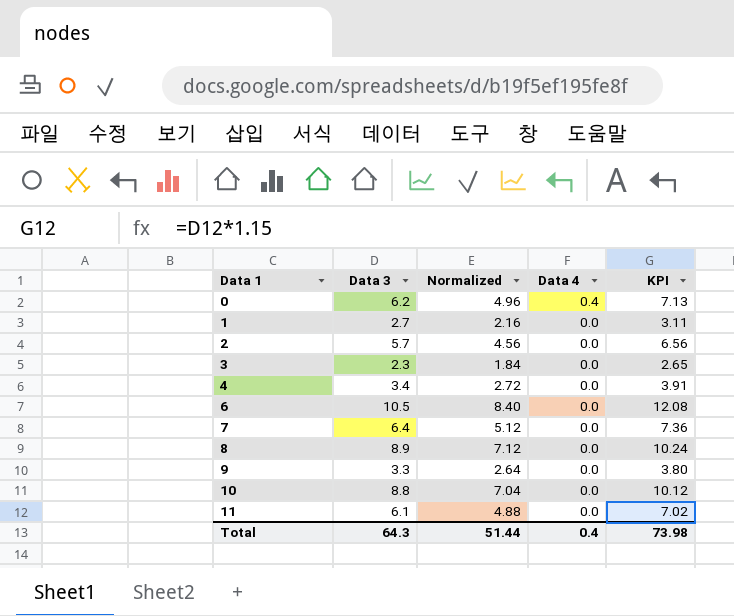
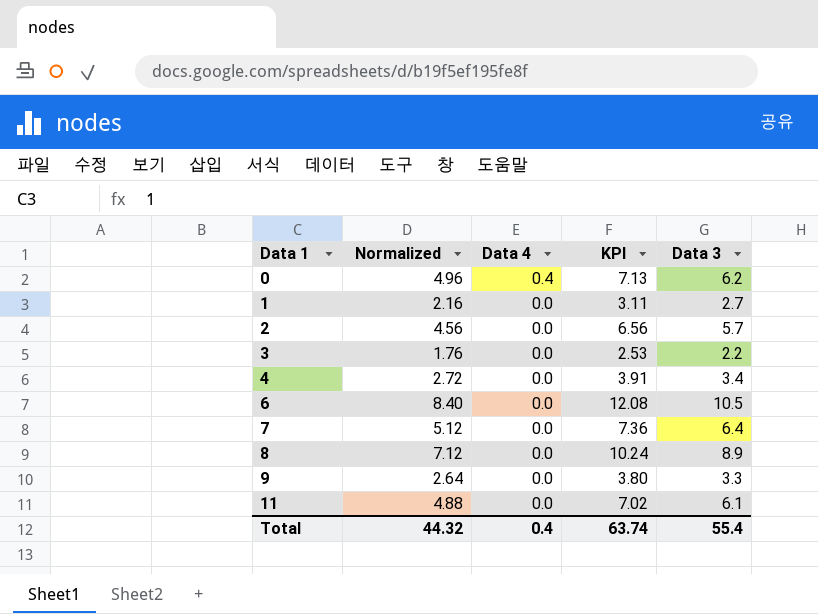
column Data 3 | position: 2 -> 5
row 10: 8.8 | 7.04 | 0.0 | 10.12 -> none
3 | Normalized: 1.84 -> 1.76
3 | KPI: 2.65 -> 2.53
3 | Data 3: 2.3 -> 2.2
Total | Normalized: 51.44 -> 44.32
Total | KPI: 73.98 -> 63.74
Total | Data 3: 64.3 -> 55.4

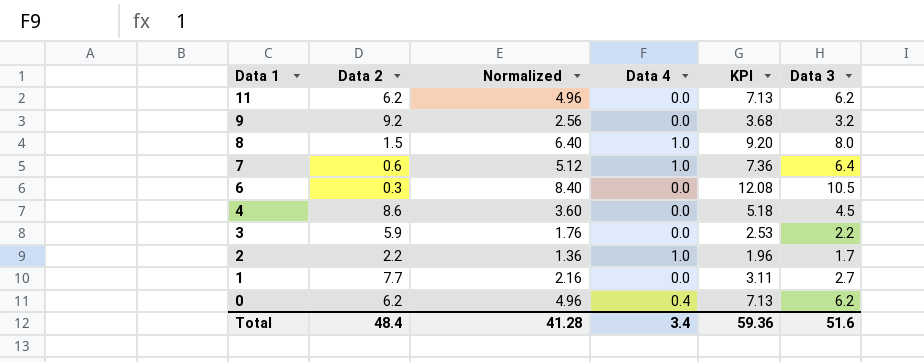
row order: Data 1 ascending -> Data 1 descending
column Data 2 | position: none -> 2
11 | Normalized: 4.88 -> 4.96
11 | KPI: 7.02 -> 7.13
11 | Data 3: 6.1 -> 6.2
9 | Normalized: 2.64 -> 2.56
9 | KPI: 3.80 -> 3.68
9 | Data 3: 3.3 -> 3.2
8 | Normalized: 7.12 -> 6.40
8 | Data 4: 0.0 -> 1.0
8 | KPI: 10.24 -> 9.20
8 | Data 3: 8.9 -> 8.0
7 | Data 4: 0.0 -> 1.0
4 | Normalized: 2.72 -> 3.60
4 | KPI: 3.91 -> 5.18
4 | Data 3: 3.4 -> 4.5
2 | Normalized: 4.56 -> 1.36
2 | Data 4: 0.0 -> 1.0
2 | KPI: 6.56 -> 1.96
2 | Data 3: 5.7 -> 1.7
Total | Normalized: 44.32 -> 41.28
Total | Data 4: 0.4 -> 3.4
Total | KPI: 63.74 -> 59.36
Total | Data 3: 55.4 -> 51.6

